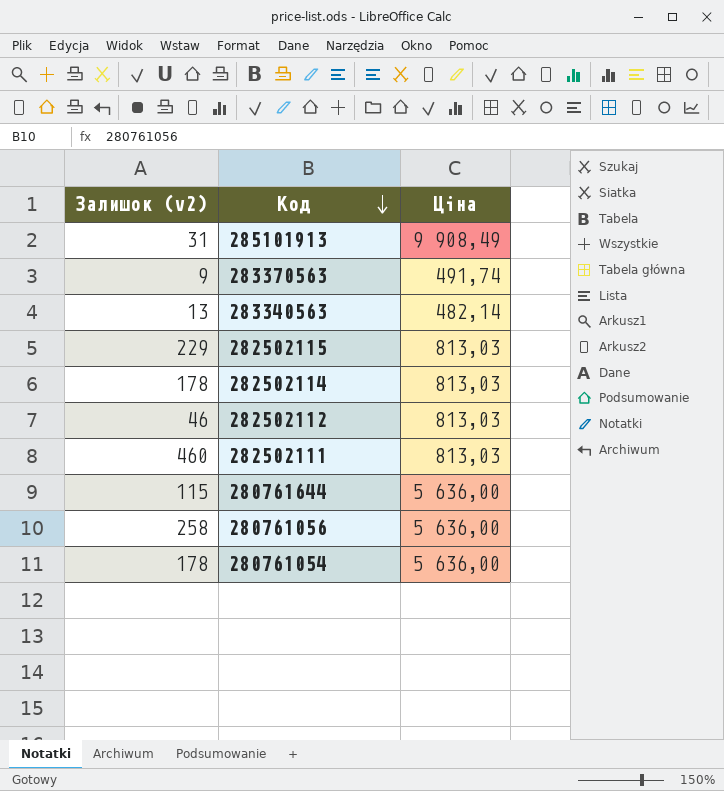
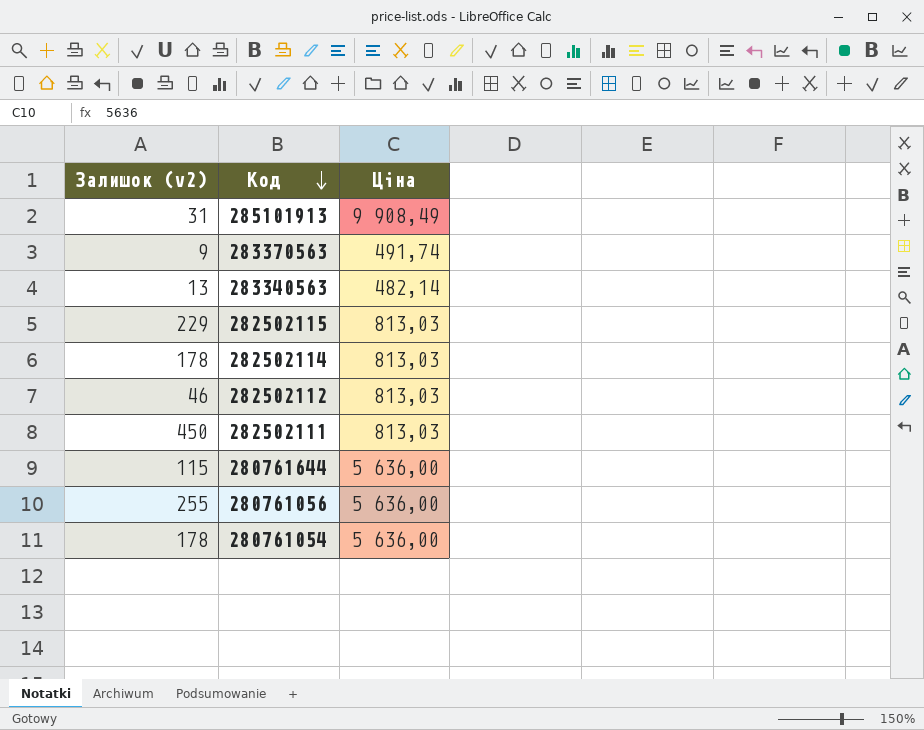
282502111 | Залишок (v2): 460 -> 450
280761056 | Залишок (v2): 258 -> 255

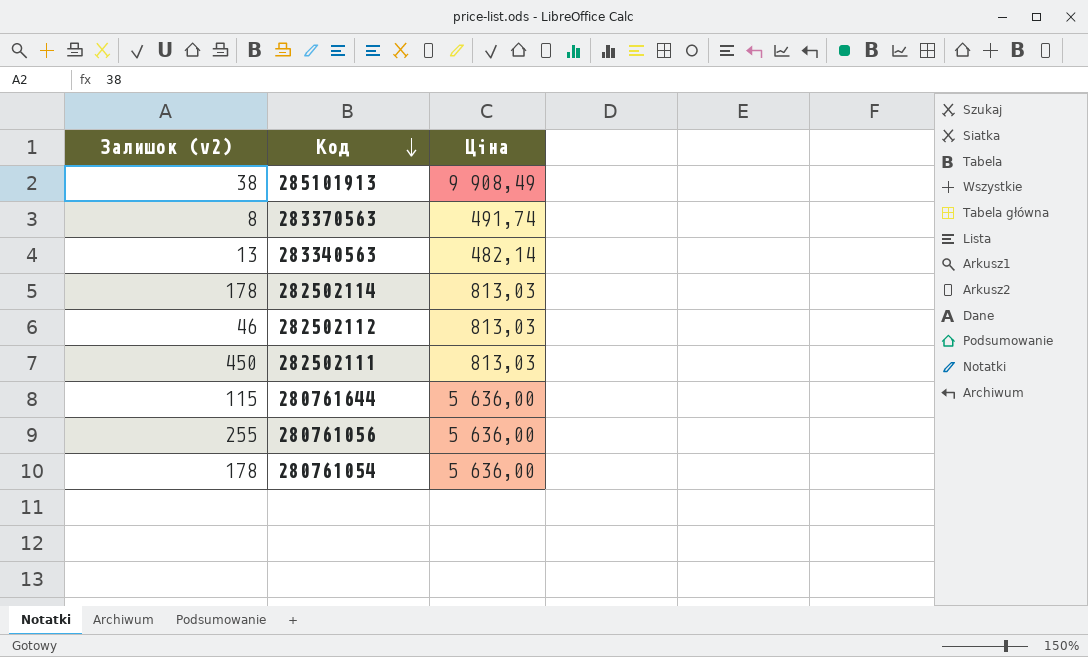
row 282502115: 229 | 813,03 -> none
285101913 | Залишок (v2): 31 -> 38
283370563 | Залишок (v2): 9 -> 8

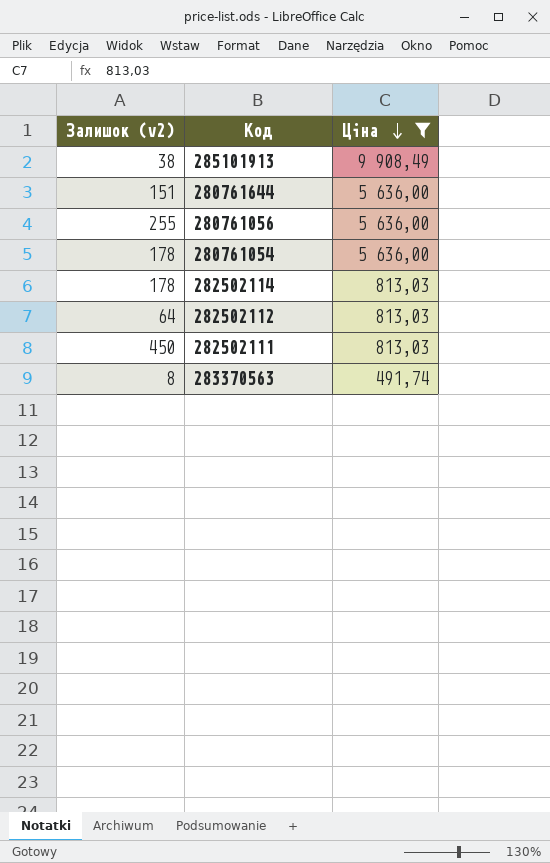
filter: none -> Ціна != 482,14
row order: Код descending -> Ціна descending
280761644 | Залишок (v2): 115 -> 151
282502112 | Залишок (v2): 46 -> 64

